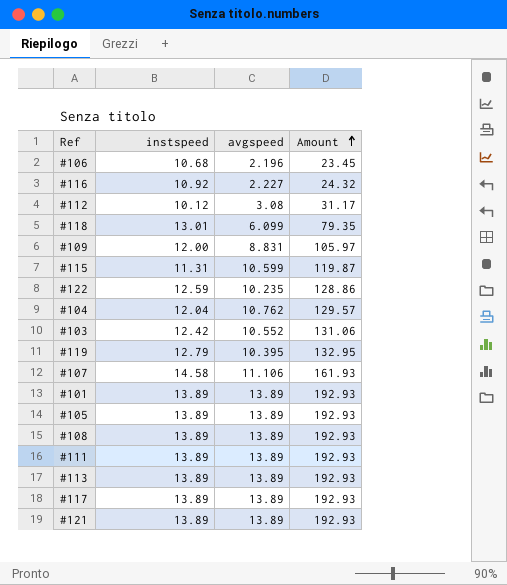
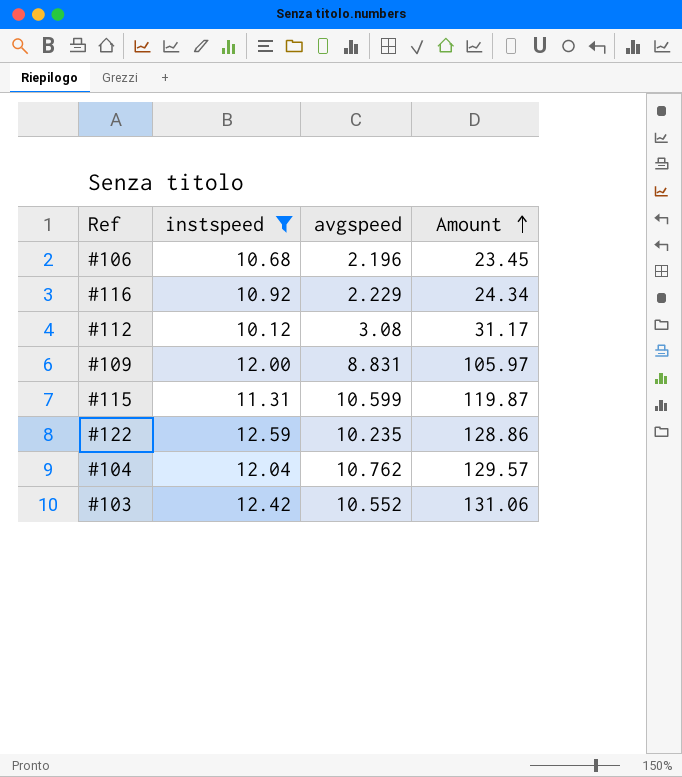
filter: none -> instspeed <= 12.59
#116 | avgspeed: 2.227 -> 2.229
#116 | Amount: 24.32 -> 24.34

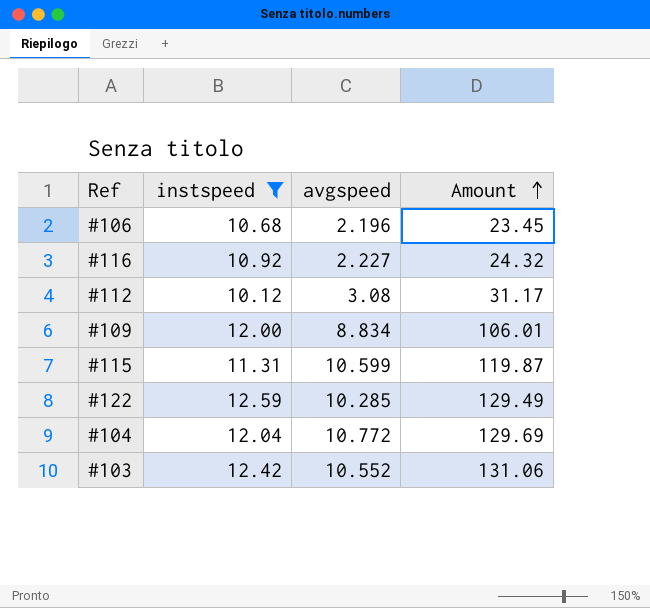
#116 | avgspeed: 2.229 -> 2.227
#116 | Amount: 24.34 -> 24.32
#109 | avgspeed: 8.831 -> 8.834
#109 | Amount: 105.97 -> 106.01
#122 | avgspeed: 10.235 -> 10.285
#122 | Amount: 128.86 -> 129.49
#104 | avgspeed: 10.762 -> 10.772
#104 | Amount: 129.57 -> 129.69

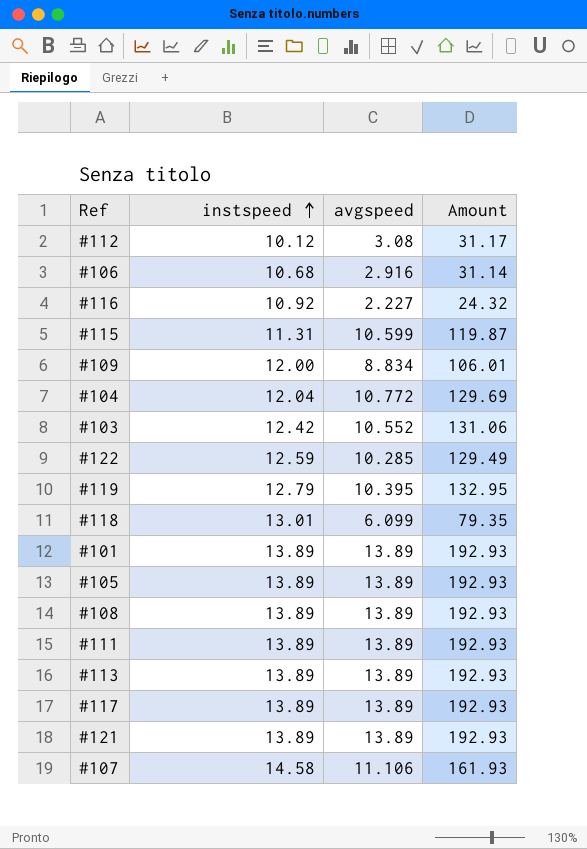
filter: instspeed <= 12.59 -> none
row order: Amount ascending -> instspeed ascending
#106 | avgspeed: 2.196 -> 2.916
#106 | Amount: 23.45 -> 31.14

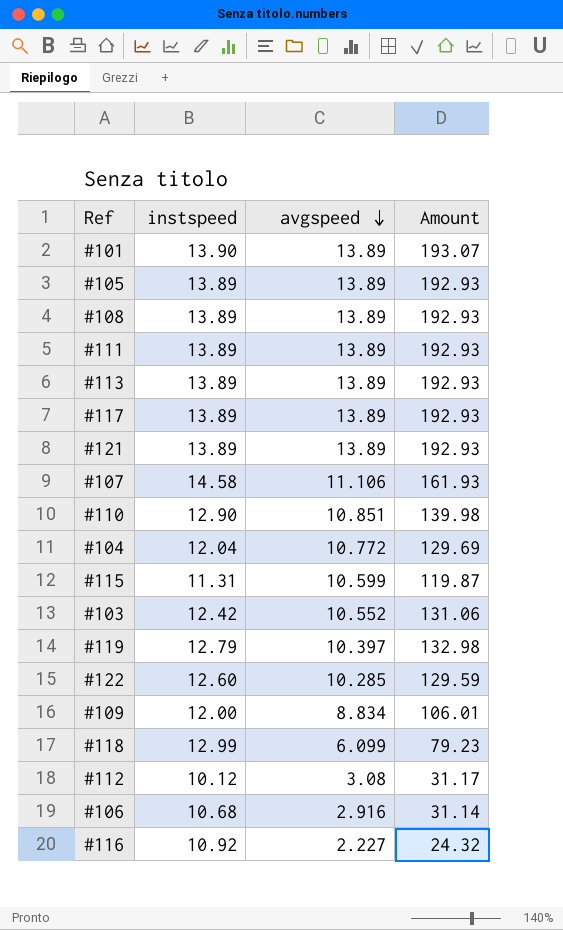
row order: instspeed ascending -> avgspeed descending
#101 | instspeed: 13.89 -> 13.90
#101 | Amount: 192.93 -> 193.07
row #110: none -> 12.90 | 10.851 | 139.98
#119 | avgspeed: 10.395 -> 10.397
#119 | Amount: 132.95 -> 132.98
#122 | instspeed: 12.59 -> 12.60
#122 | Amount: 129.49 -> 129.59
#118 | instspeed: 13.01 -> 12.99
#118 | Amount: 79.35 -> 79.23

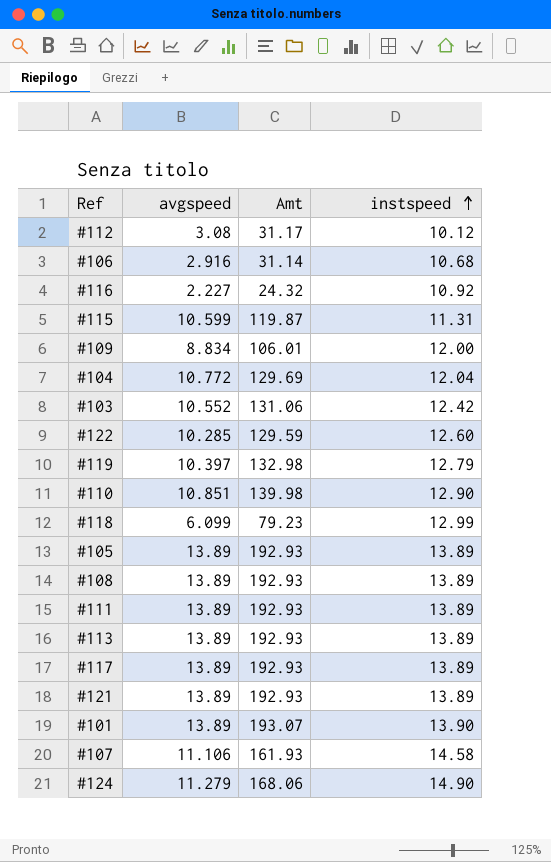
row order: avgspeed descending -> instspeed ascending
column name: Amount -> Amt
column instspeed | position: 2 -> 4
row #124: none -> 11.279 | 168.06 | 14.90

